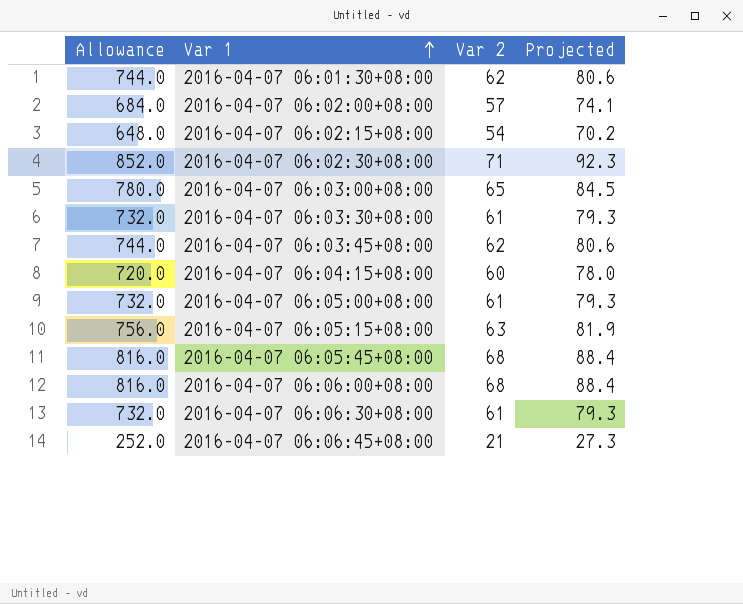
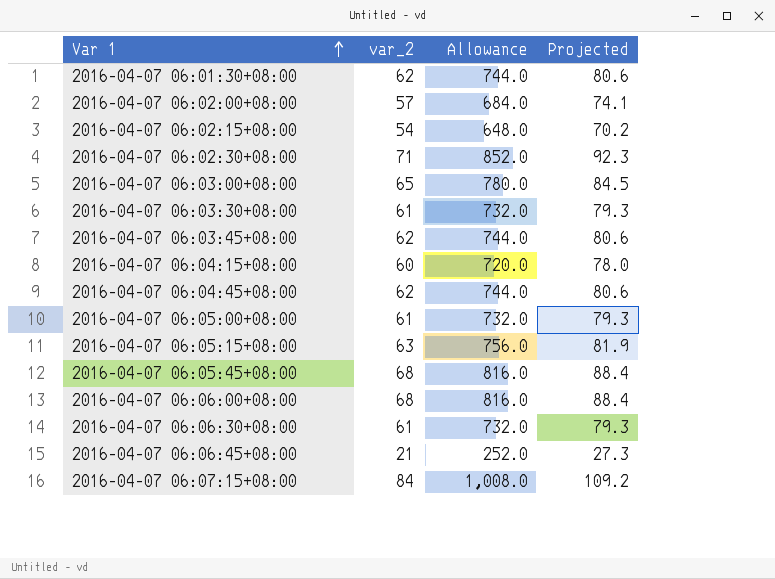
column name: Var 2 -> var_2
column Allowance | position: 1 -> 3
row 2016-04-07 06:04:45+08:00: none -> 62 | 744.0 | 80.6
row 2016-04-07 06:07:15+08:00: none -> 84 | 1,008.0 | 109.2

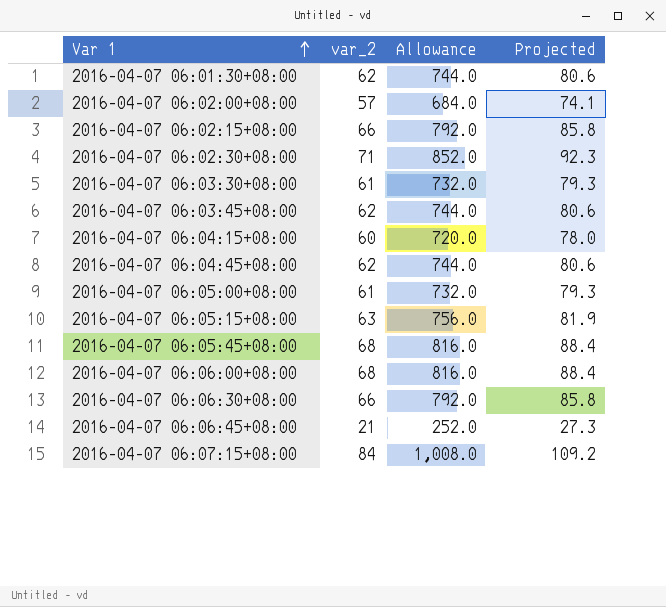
row 2016-04-07 06:03:00+08:00: 65 | 780.0 | 84.5 -> none
2016-04-07 06:02:15+08:00 | var_2: 54 -> 66
2016-04-07 06:02:15+08:00 | Allowance: 648.0 -> 792.0
2016-04-07 06:02:15+08:00 | Projected: 70.2 -> 85.8
2016-04-07 06:06:30+08:00 | var_2: 61 -> 66
2016-04-07 06:06:30+08:00 | Allowance: 732.0 -> 792.0
2016-04-07 06:06:30+08:00 | Projected: 79.3 -> 85.8

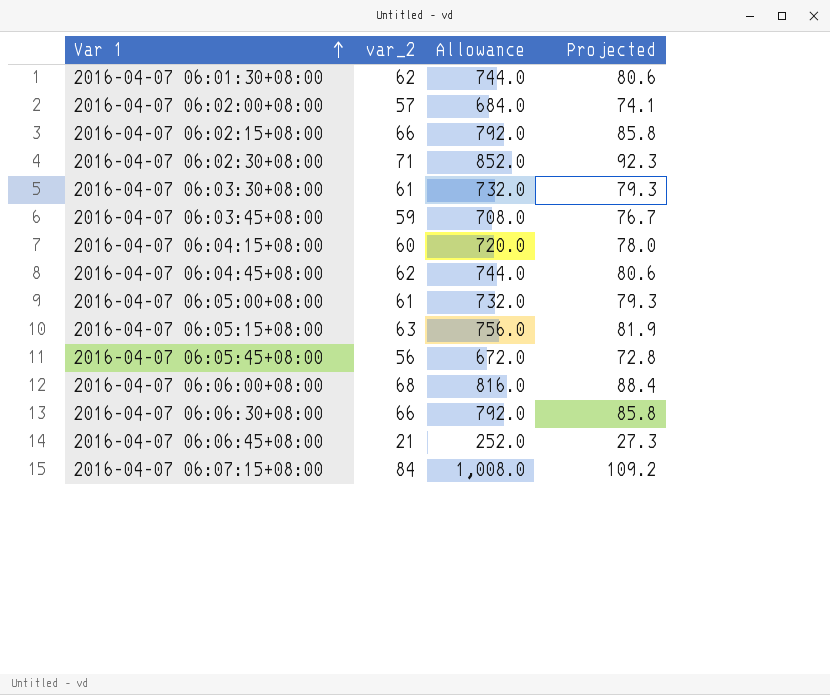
2016-04-07 06:03:45+08:00 | var_2: 62 -> 59
2016-04-07 06:03:45+08:00 | Allowance: 744.0 -> 708.0
2016-04-07 06:03:45+08:00 | Projected: 80.6 -> 76.7
2016-04-07 06:05:45+08:00 | var_2: 68 -> 56
2016-04-07 06:05:45+08:00 | Allowance: 816.0 -> 672.0
2016-04-07 06:05:45+08:00 | Projected: 88.4 -> 72.8

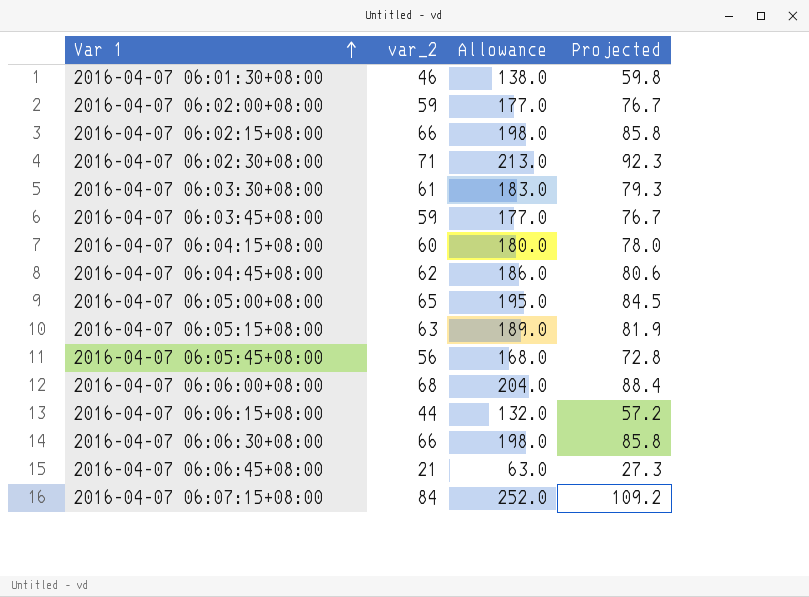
column Allowance | formula: [var_2] * 12 -> [var_2] * 3
2016-04-07 06:01:30+08:00 | var_2: 62 -> 46
2016-04-07 06:01:30+08:00 | Projected: 80.6 -> 59.8
2016-04-07 06:02:00+08:00 | var_2: 57 -> 59
2016-04-07 06:02:00+08:00 | Projected: 74.1 -> 76.7
2016-04-07 06:05:00+08:00 | var_2: 61 -> 65
2016-04-07 06:05:00+08:00 | Projected: 79.3 -> 84.5
row 2016-04-07 06:06:15+08:00: none -> 44 | 132.0 | 57.2

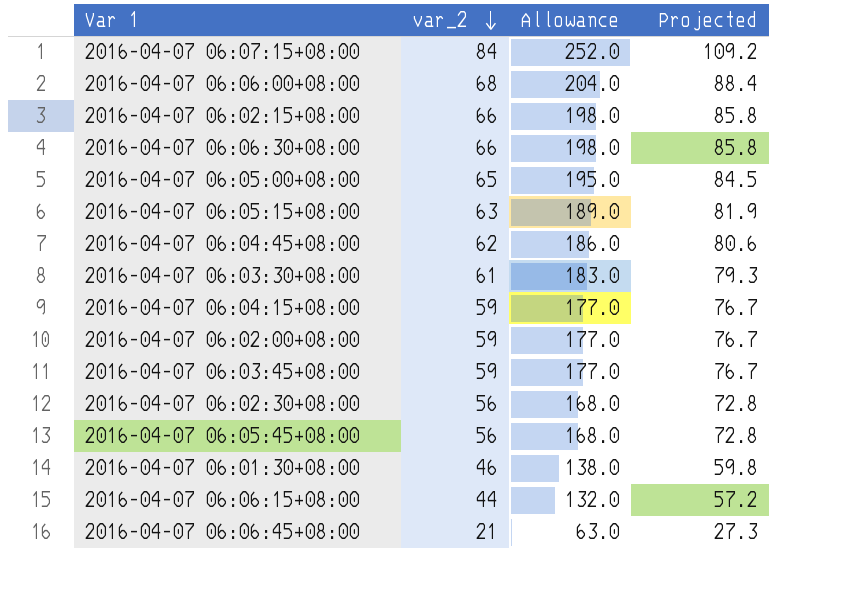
row order: Var 1 ascending -> var_2 descending
2016-04-07 06:04:15+08:00 | var_2: 60 -> 59
2016-04-07 06:04:15+08:00 | Allowance: 180.0 -> 177.0
2016-04-07 06:04:15+08:00 | Projected: 78.0 -> 76.7
2016-04-07 06:02:30+08:00 | var_2: 71 -> 56
2016-04-07 06:02:30+08:00 | Allowance: 213.0 -> 168.0
2016-04-07 06:02:30+08:00 | Projected: 92.3 -> 72.8

